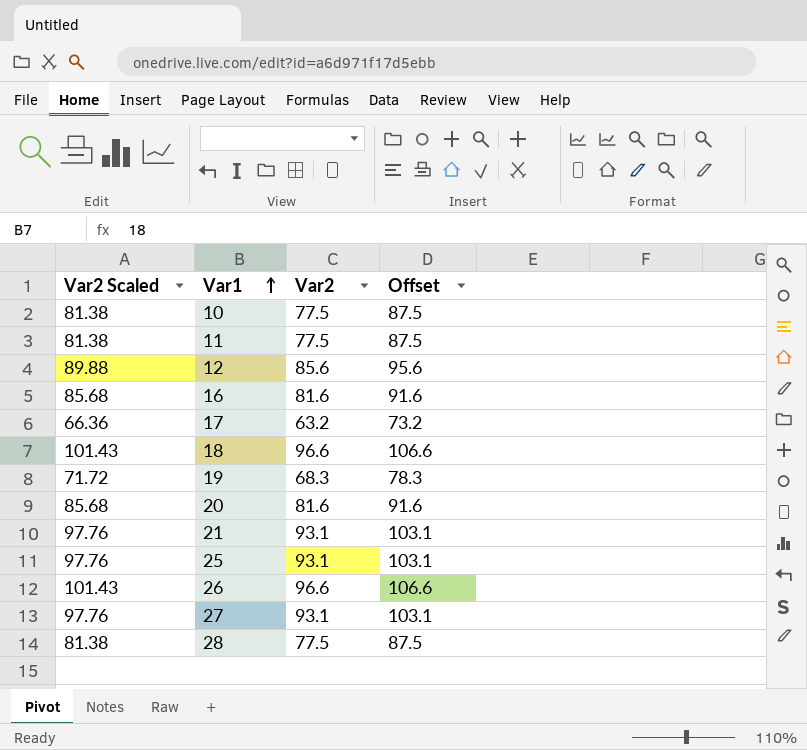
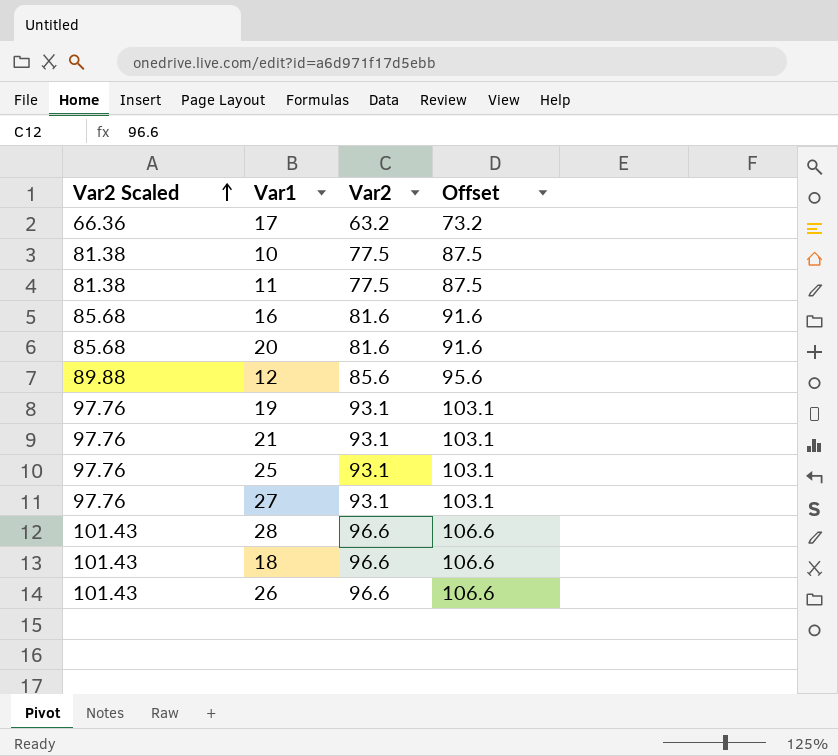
row order: Var1 ascending -> Var2 Scaled ascending
19 | Var2 Scaled: 71.72 -> 97.76
19 | Var2: 68.3 -> 93.1
19 | Offset: 78.3 -> 103.1
28 | Var2 Scaled: 81.38 -> 101.43
28 | Var2: 77.5 -> 96.6
28 | Offset: 87.5 -> 106.6

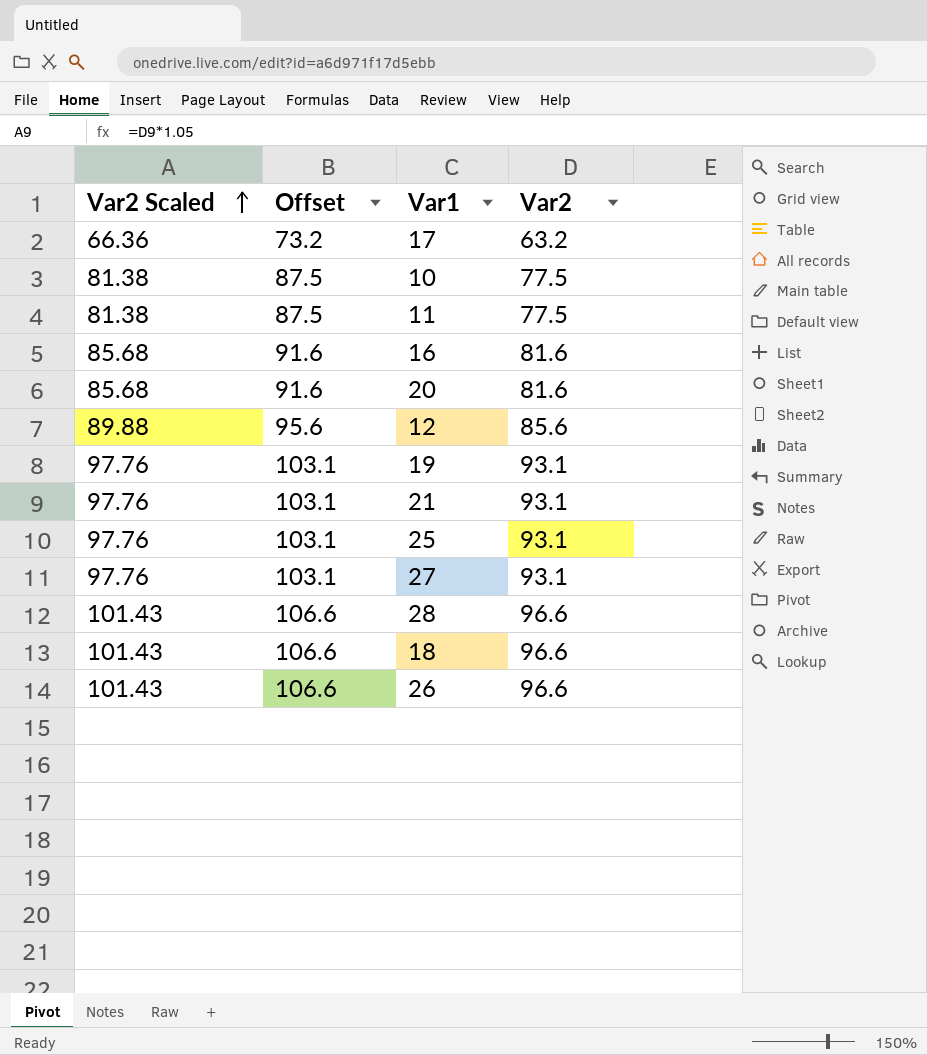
column Offset | position: 4 -> 2

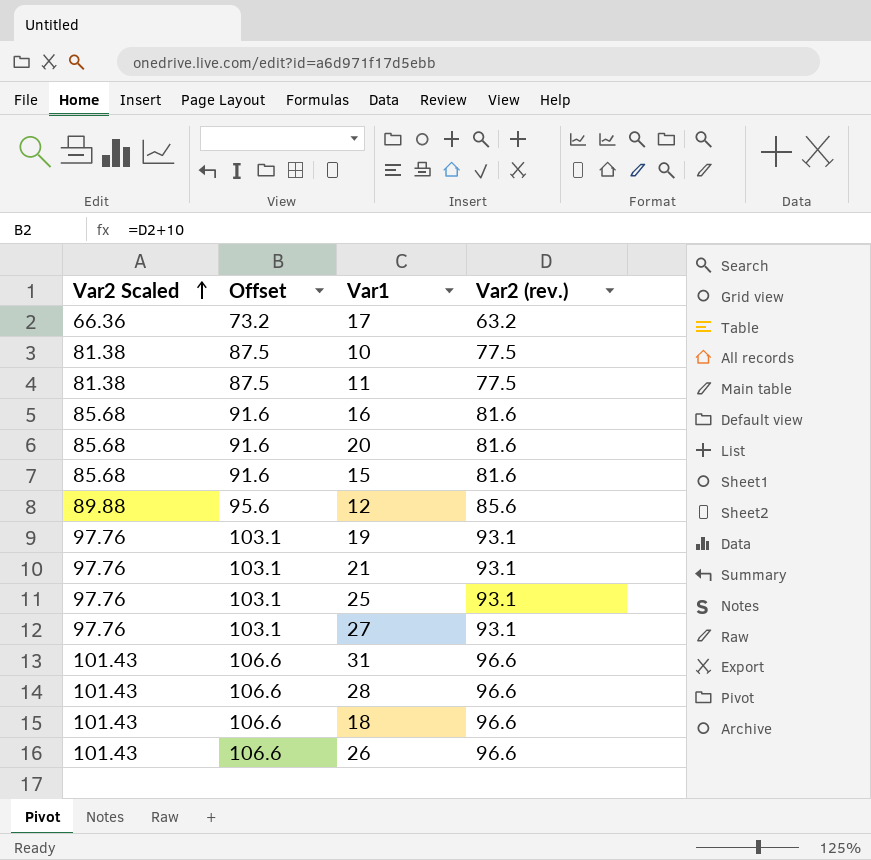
column name: Var2 -> Var2 (rev.)
row 15: none -> 85.68 | 91.6 | 81.6
row 31: none -> 101.43 | 106.6 | 96.6

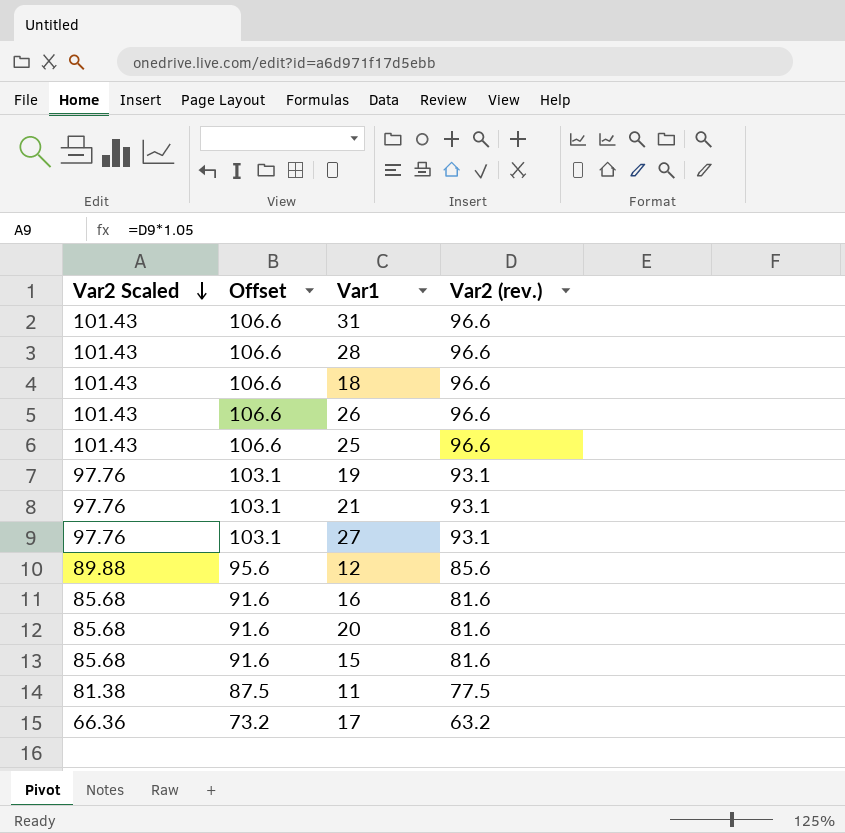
row order: Var2 Scaled ascending -> Var2 Scaled descending
row 10: 81.38 | 87.5 | 77.5 -> none
25 | Var2 Scaled: 97.76 -> 101.43
25 | Offset: 103.1 -> 106.6
25 | Var2 (rev.): 93.1 -> 96.6

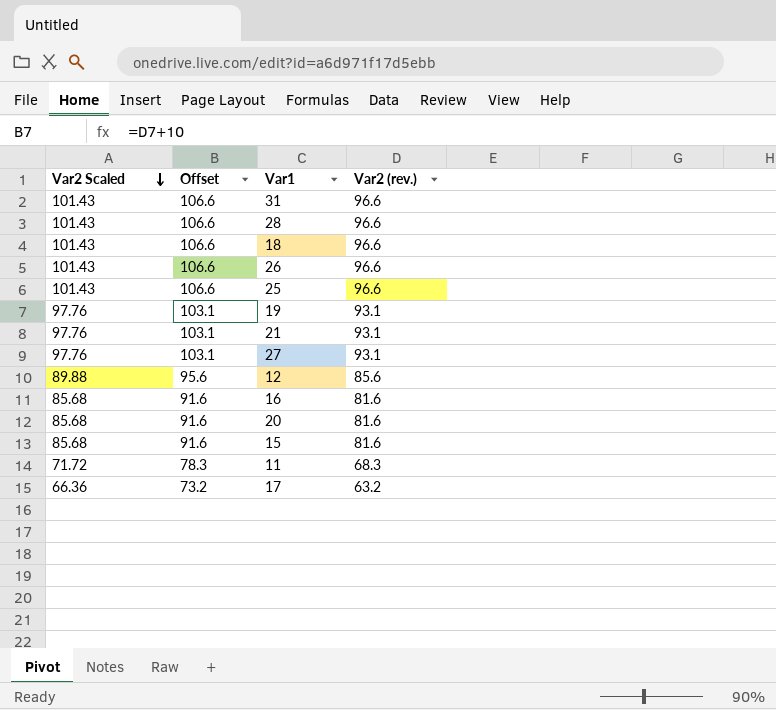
11 | Var2 Scaled: 81.38 -> 71.72
11 | Offset: 87.5 -> 78.3
11 | Var2 (rev.): 77.5 -> 68.3

